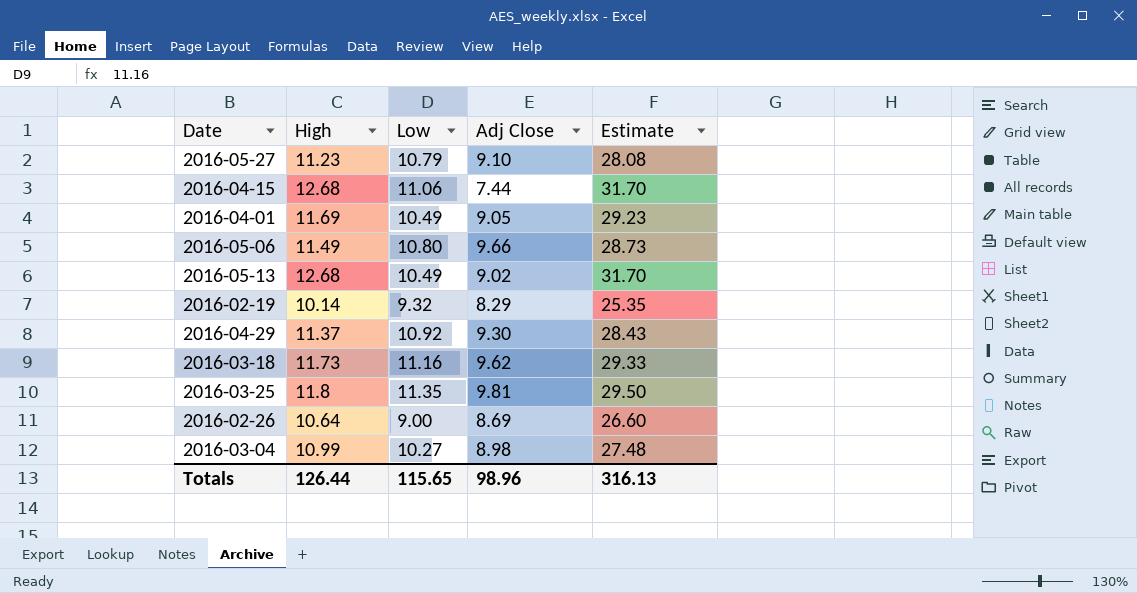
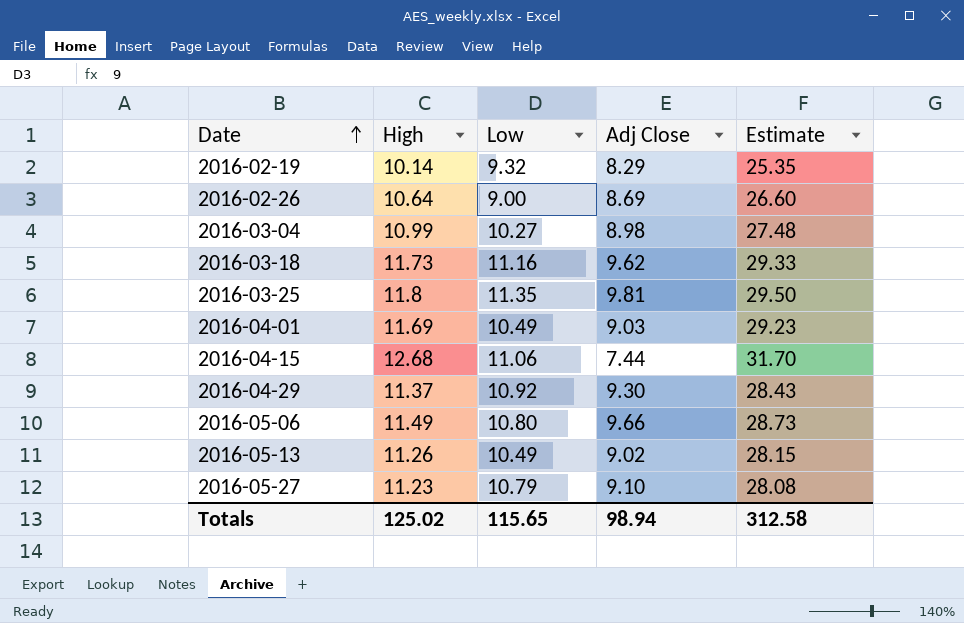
row order: none -> Date ascending
2016-04-01 | Adj Close: 9.05 -> 9.03
2016-05-13 | High: 12.68 -> 11.26
2016-05-13 | Estimate: 31.70 -> 28.15
Totals | High: 126.44 -> 125.02
Totals | Adj Close: 98.96 -> 98.94
Totals | Estimate: 316.13 -> 312.58

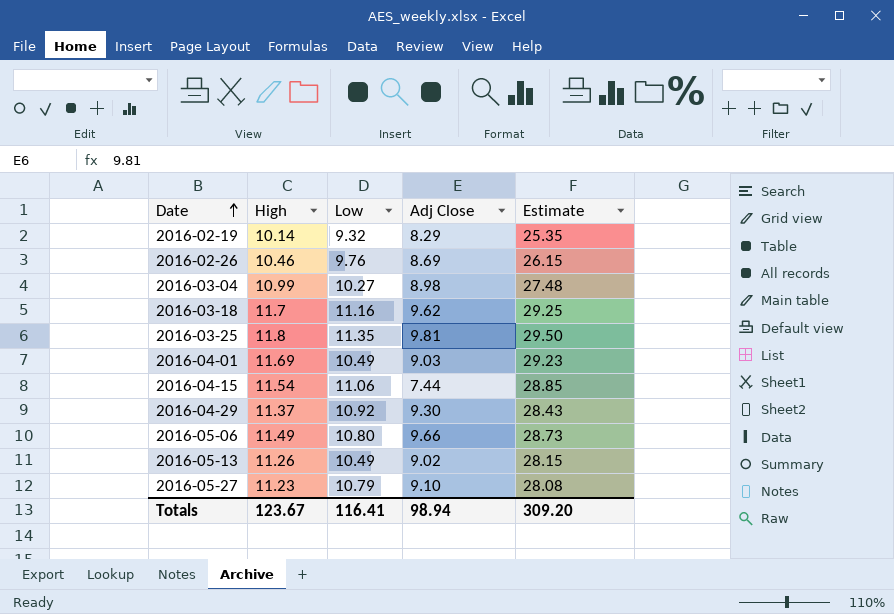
2016-02-26 | High: 10.64 -> 10.46
2016-02-26 | Low: 9.00 -> 9.76
2016-02-26 | Estimate: 26.60 -> 26.15
2016-03-18 | High: 11.73 -> 11.7
2016-03-18 | Estimate: 29.33 -> 29.25
2016-04-15 | High: 12.68 -> 11.54
2016-04-15 | Estimate: 31.70 -> 28.85
Totals | High: 125.02 -> 123.67
Totals | Low: 115.65 -> 116.41
Totals | Estimate: 312.58 -> 309.20

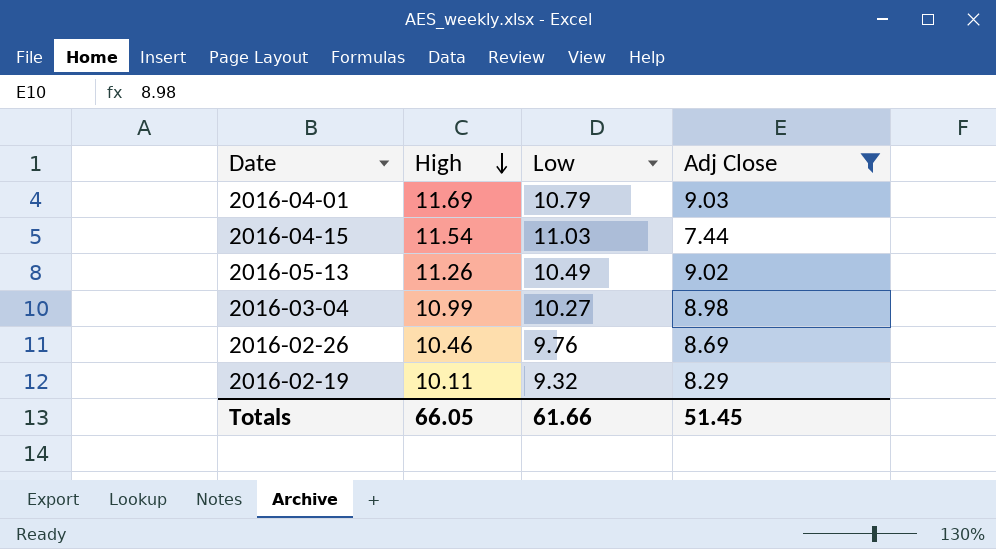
filter: none -> Adj Close <= 9.03
row order: Date ascending -> High descending
column Estimate | formula: [High] * 2.5 -> none
2016-04-01 | Low: 10.49 -> 10.79
2016-04-15 | Low: 11.06 -> 11.03
2016-02-19 | High: 10.14 -> 10.11
Totals | High: 123.67 -> 66.05
Totals | Low: 116.41 -> 61.66
Totals | Adj Close: 98.94 -> 51.45

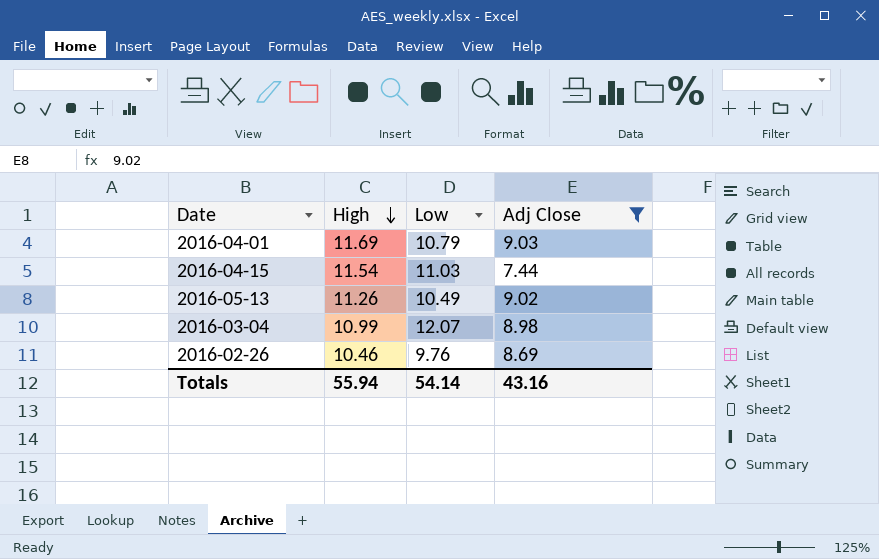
row 2016-02-19: 10.11 | 9.32 | 8.29 -> none
2016-03-04 | Low: 10.27 -> 12.07
Totals | High: 66.05 -> 55.94
Totals | Low: 61.66 -> 54.14
Totals | Adj Close: 51.45 -> 43.16

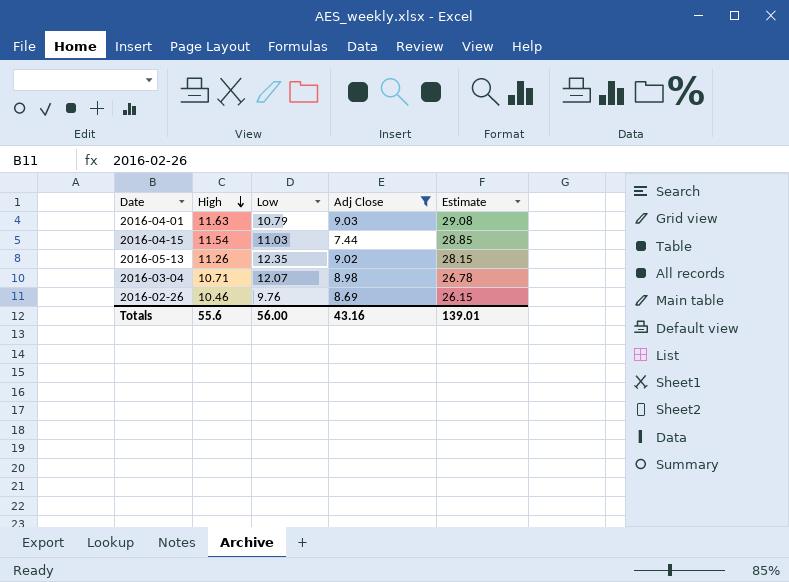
column Estimate | formula: none -> [High] * 2.5
2016-04-01 | High: 11.69 -> 11.63
2016-05-13 | Low: 10.49 -> 12.35
2016-03-04 | High: 10.99 -> 10.71
Totals | High: 55.94 -> 55.6
Totals | Low: 54.14 -> 56.00

